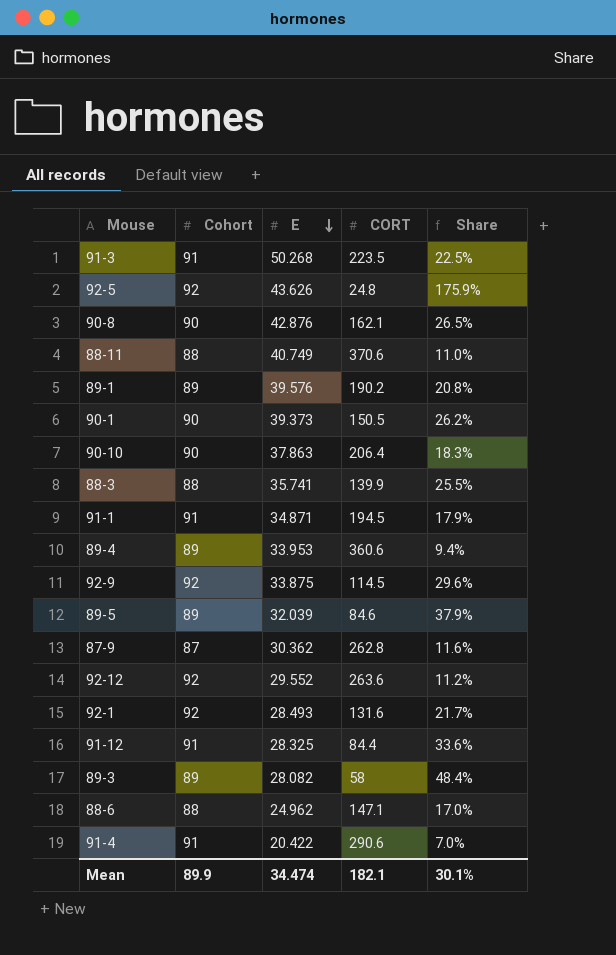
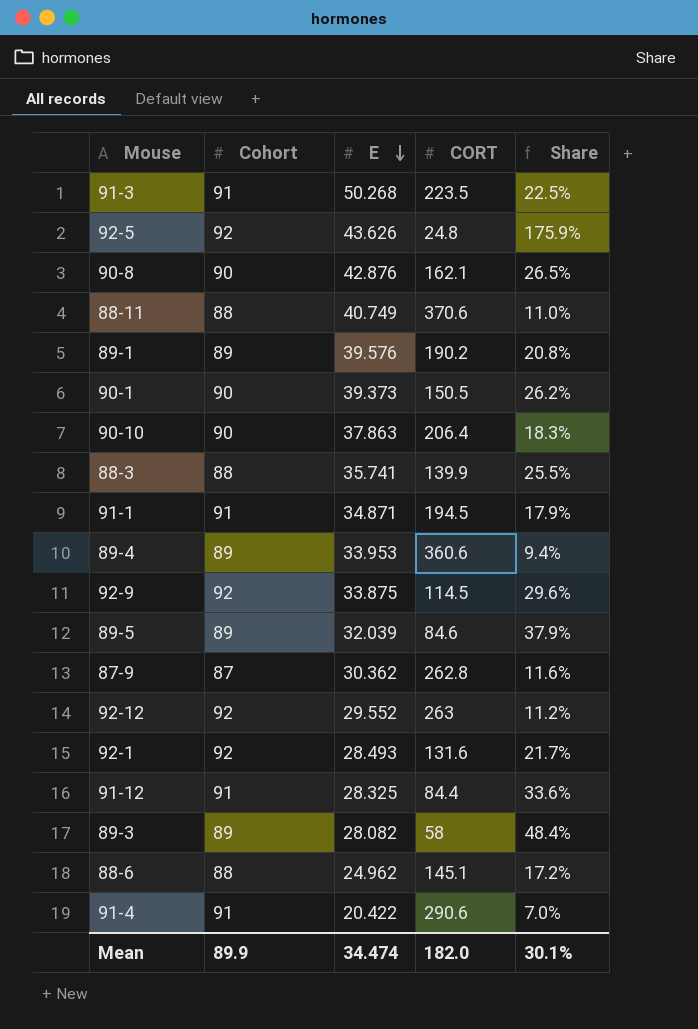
92-12 | CORT: 263.6 -> 263
88-6 | CORT: 147.1 -> 145.1
88-6 | Share: 17.0% -> 17.2%
Mean | CORT: 182.1 -> 182.0

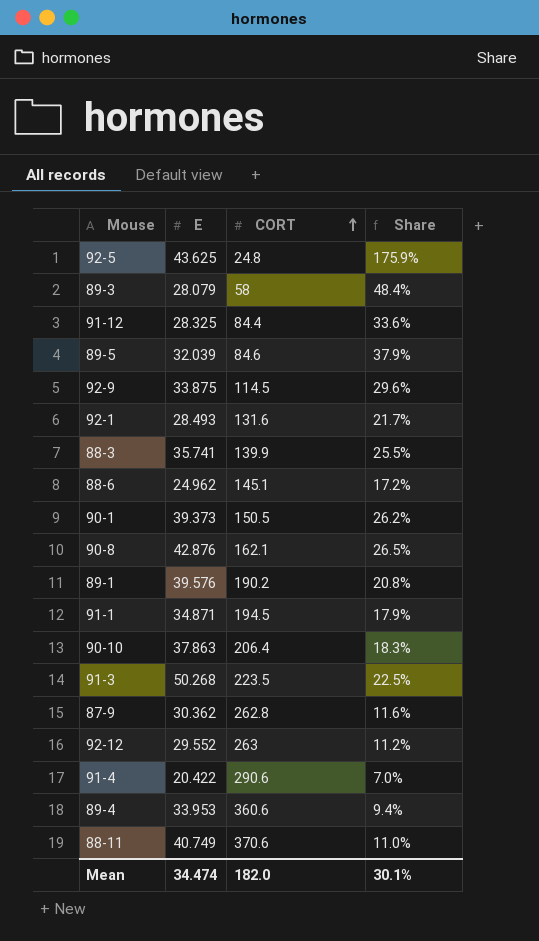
row order: E descending -> CORT ascending
column Cohort | position: 2 -> none
92-5 | E: 43.626 -> 43.625
89-3 | E: 28.082 -> 28.079

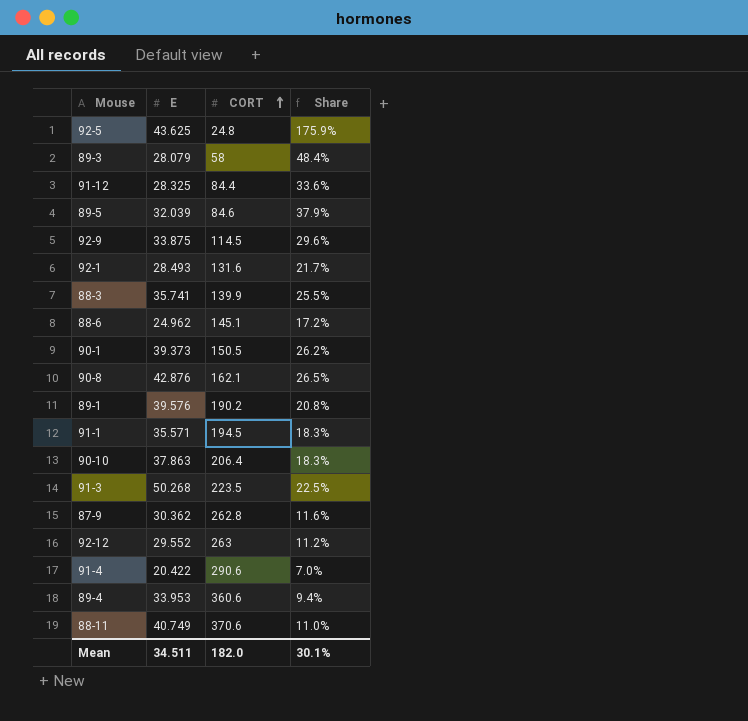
91-1 | E: 34.871 -> 35.571
91-1 | Share: 17.9% -> 18.3%
Mean | E: 34.474 -> 34.511

